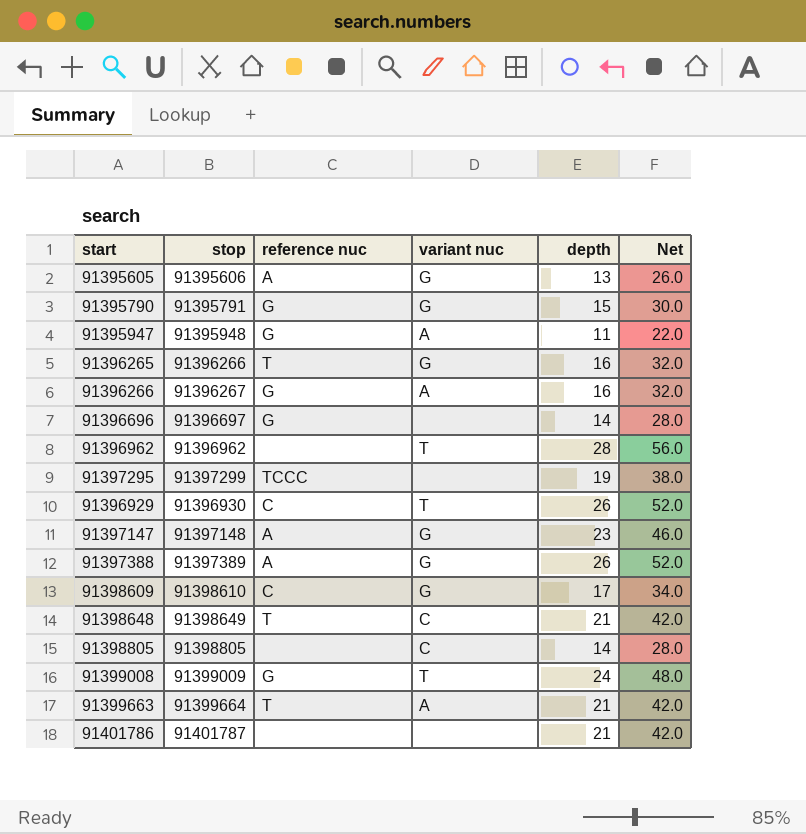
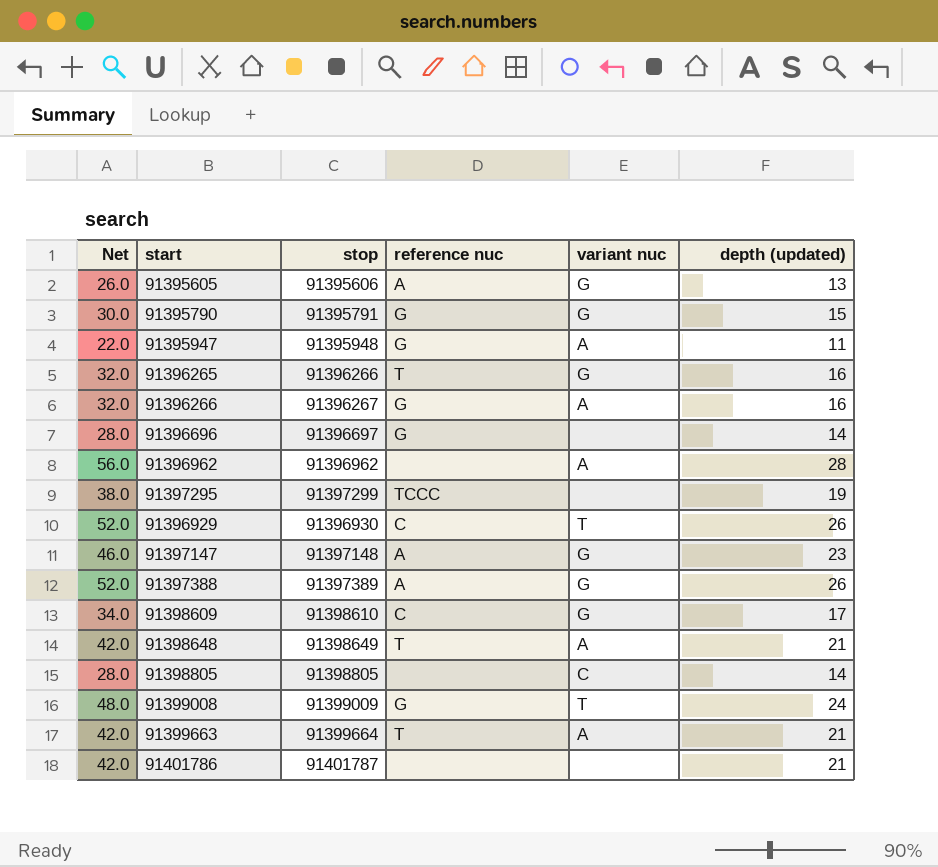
column Net | position: 6 -> 1
column name: depth -> depth (updated)
91396962 | variant nuc: T -> A
91398648 | variant nuc: C -> A

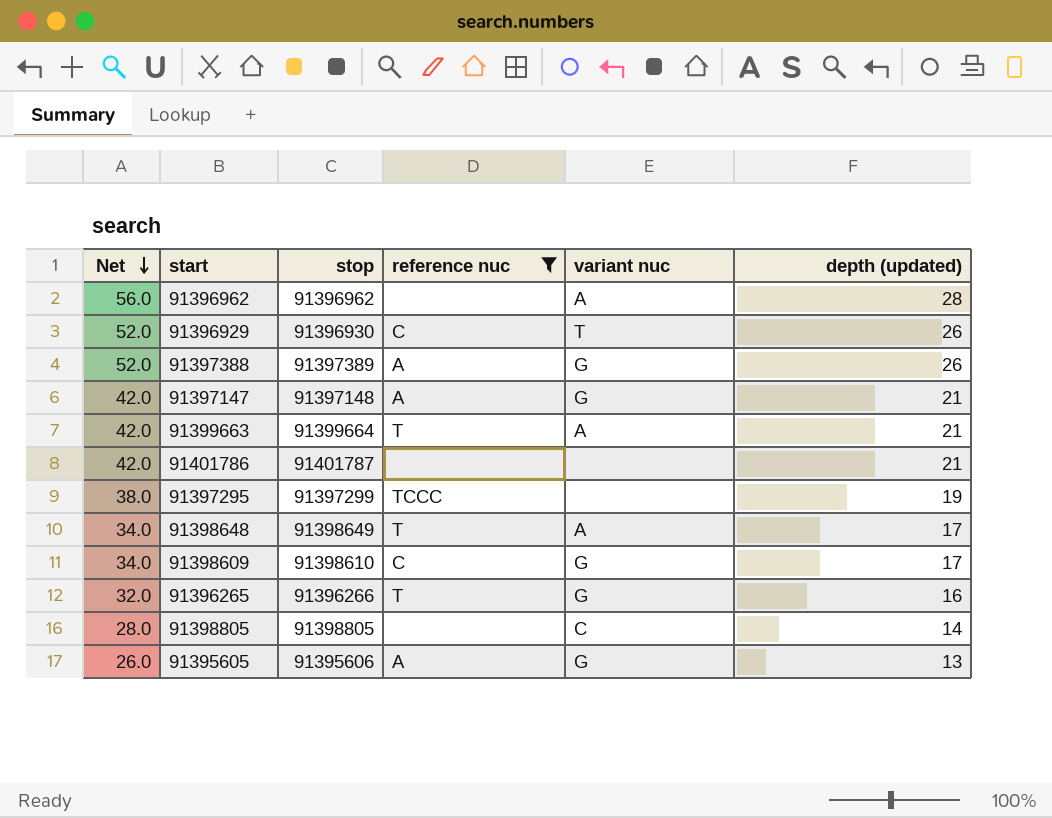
filter: none -> reference nuc != G
row order: none -> Net descending
91397147 | Net: 46.0 -> 42.0
91397147 | depth (updated): 23 -> 21
91398648 | Net: 42.0 -> 34.0
91398648 | depth (updated): 21 -> 17

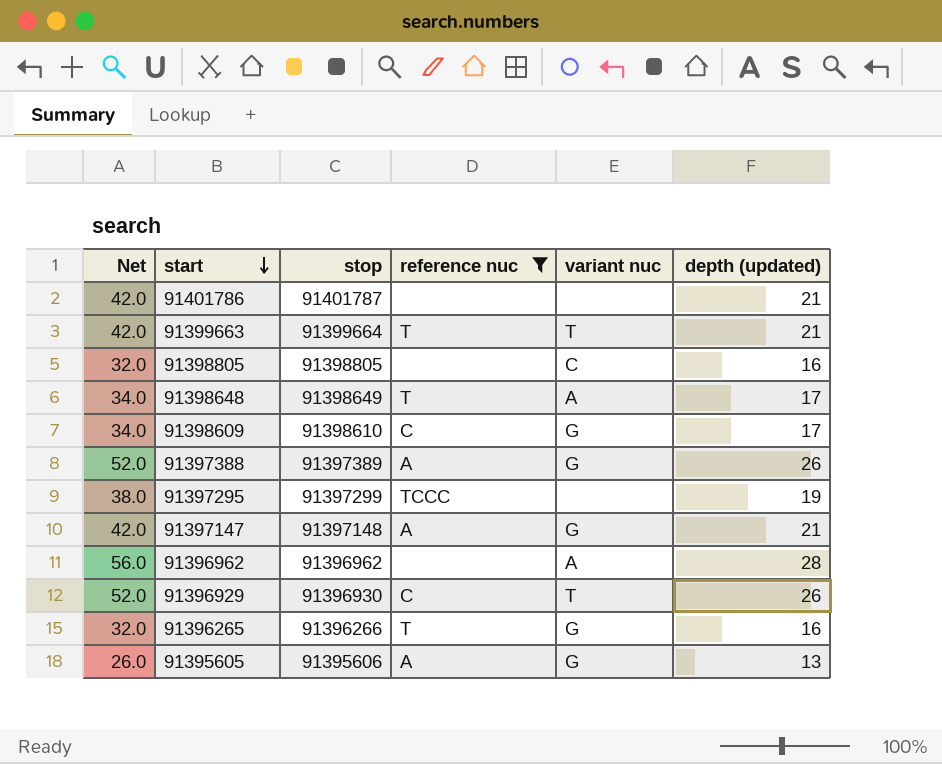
row order: Net descending -> start descending
91399663 | variant nuc: A -> T
91398805 | Net: 28.0 -> 32.0
91398805 | depth (updated): 14 -> 16

